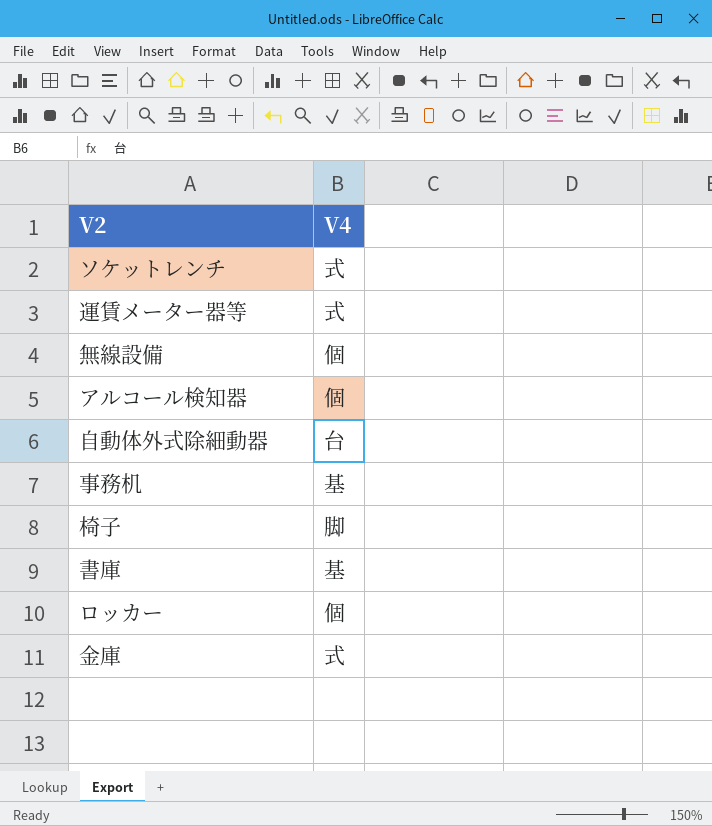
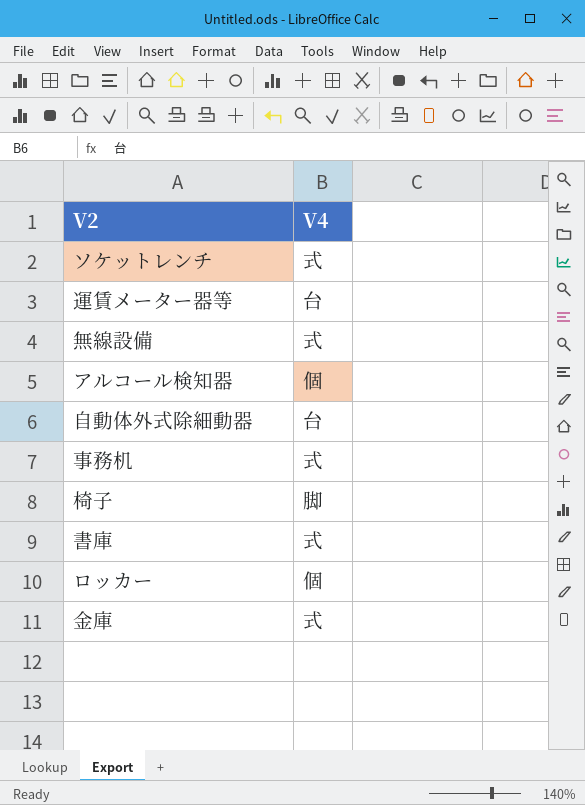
運賃メーター器等 | V4: 式 -> 台
無線設備 | V4: 個 -> 式
事務机 | V4: 基 -> 式
書庫 | V4: 基 -> 式

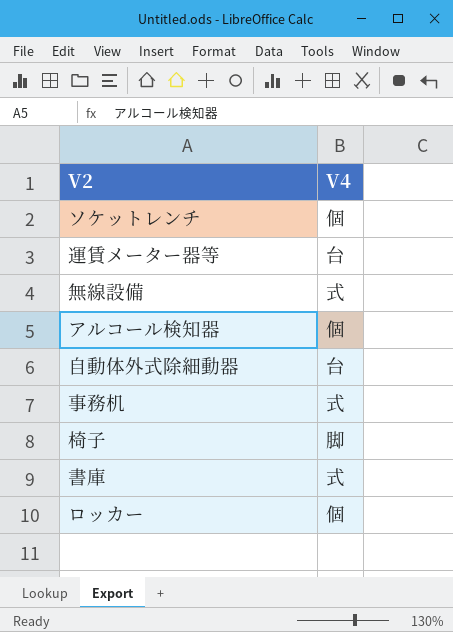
row 金庫: 式 -> none
ソケットレンチ | V4: 式 -> 個

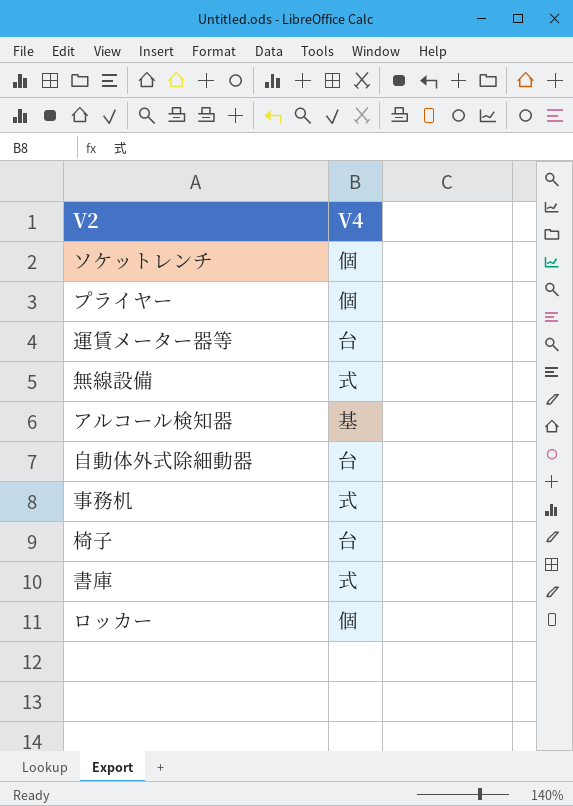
row プライヤー: none -> 個
アルコール検知器 | V4: 個 -> 基
椅子 | V4: 脚 -> 台

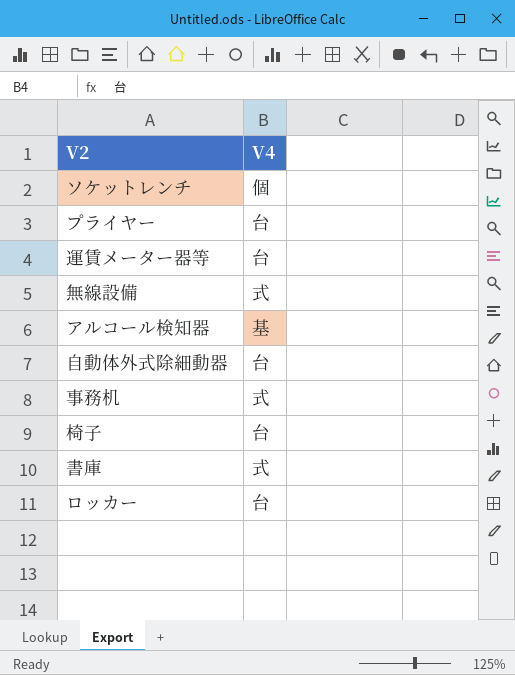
プライヤー | V4: 個 -> 台
ロッカー | V4: 個 -> 台

